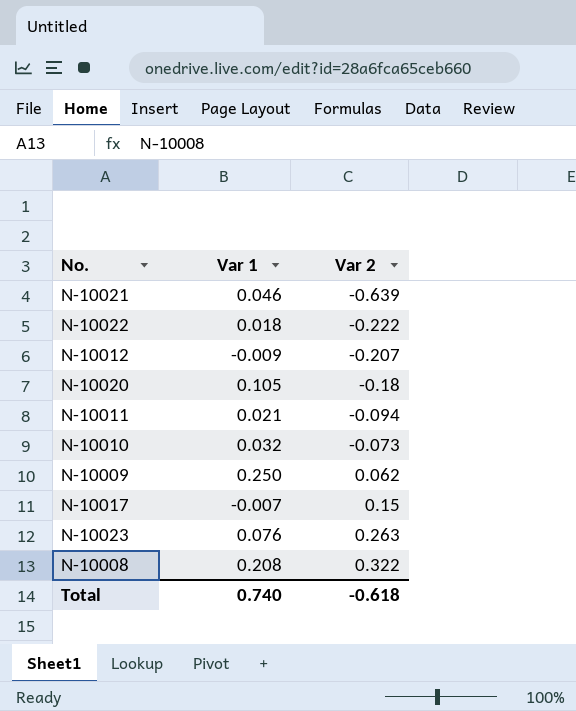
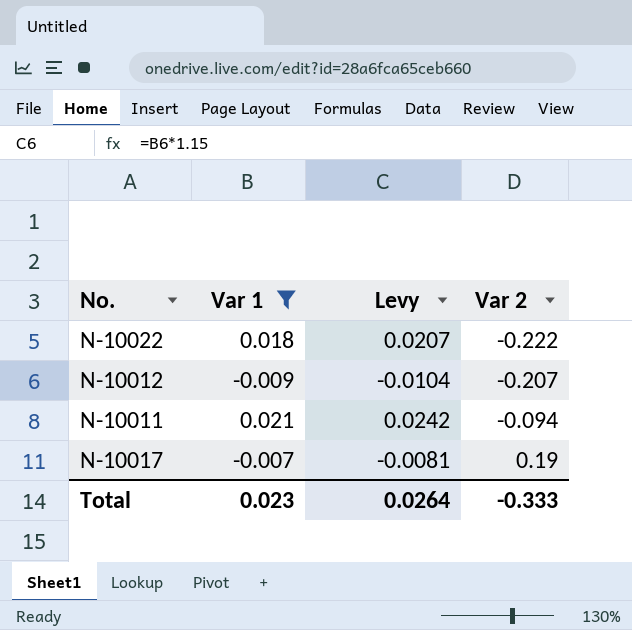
filter: none -> Var 1 <= 0.021
column Levy | formula: none -> [Var 1] * 1.15
N-10017 | Var 2: 0.15 -> 0.19
Total | Var 1: 0.740 -> 0.023
Total | Var 2: -0.618 -> -0.333

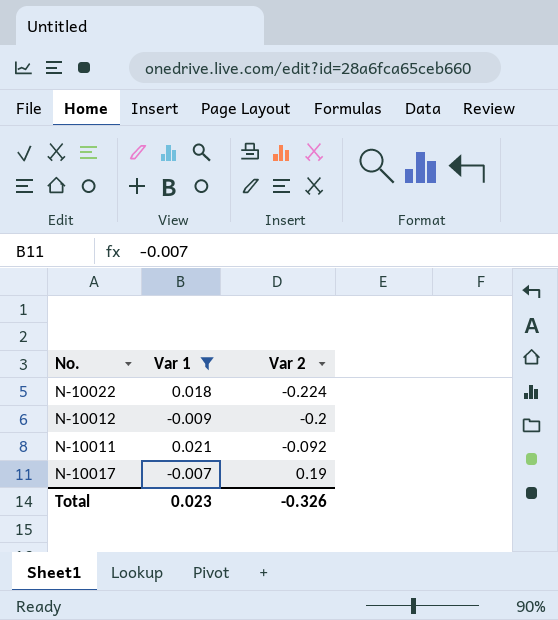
column Levy | formula: [Var 1] * 1.15 -> none
N-10022 | Var 2: -0.222 -> -0.224
N-10012 | Var 2: -0.207 -> -0.2
N-10011 | Var 2: -0.094 -> -0.092
Total | Var 2: -0.333 -> -0.326

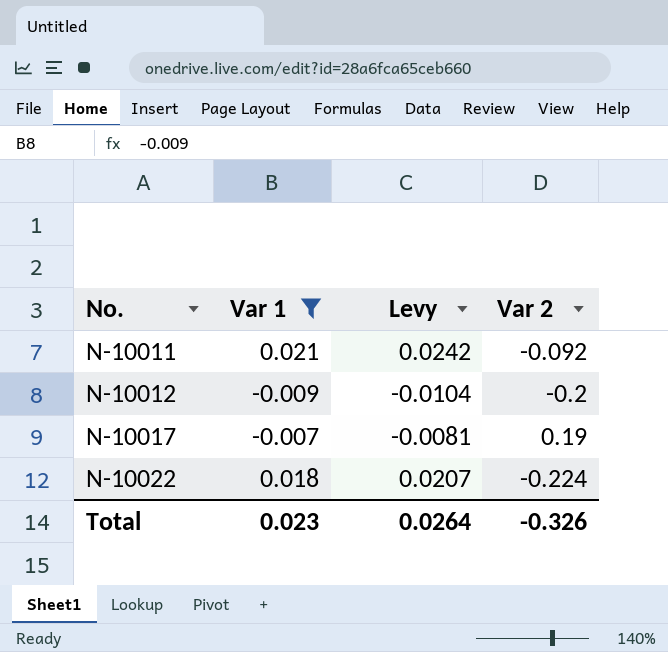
row order: Var 2 ascending -> No. ascending
column Levy | formula: none -> [Var 1] * 1.15

